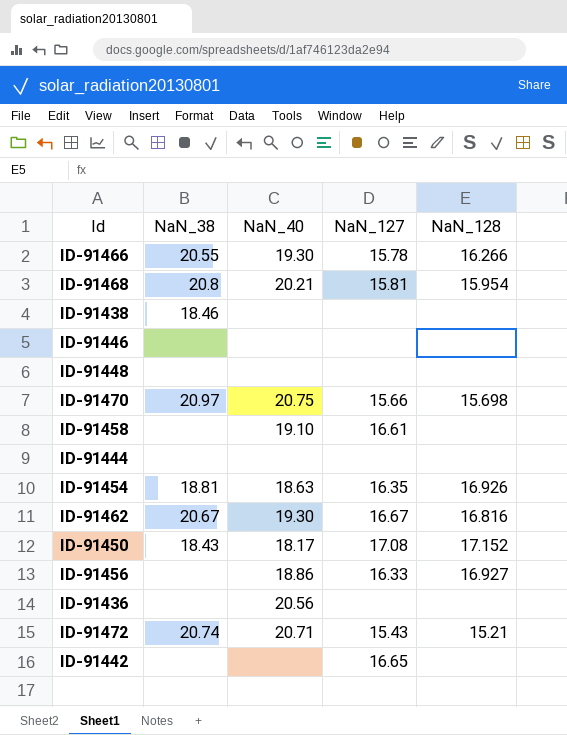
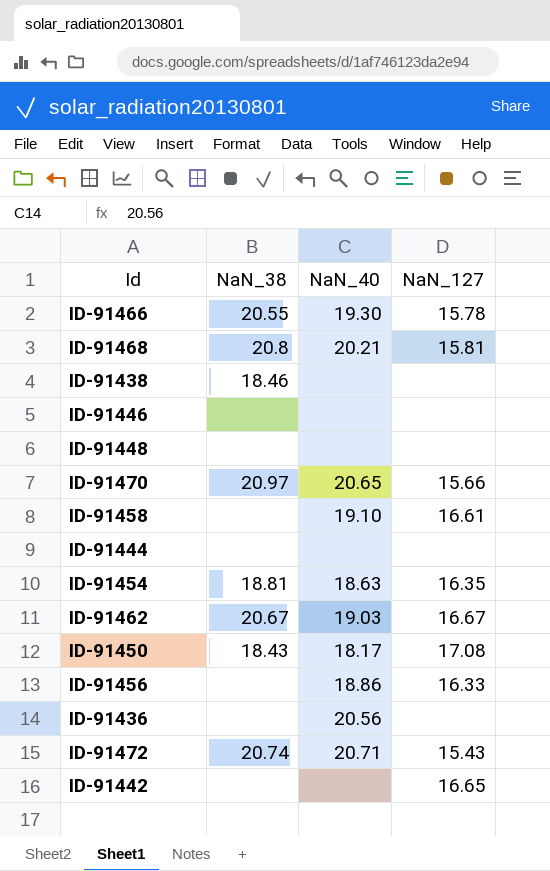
column NaN_128 | position: 5 -> none
ID-91470 | NaN_40: 20.75 -> 20.65
ID-91462 | NaN_40: 19.30 -> 19.03

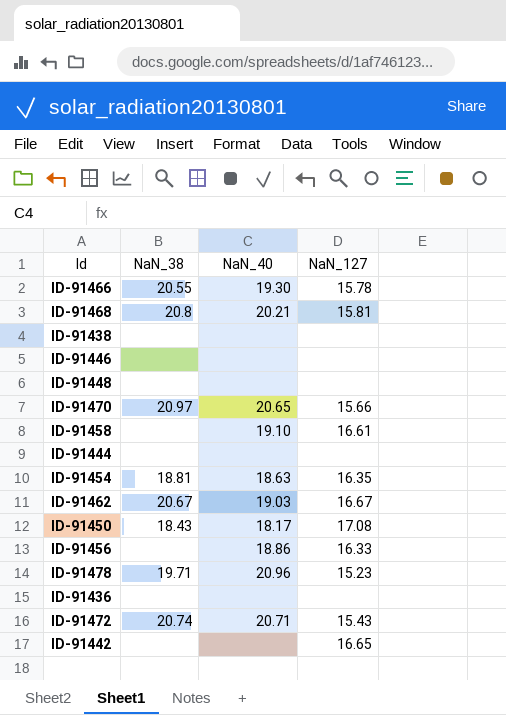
ID-91438 | NaN_38: 18.46 -> none
row ID-91478: none -> 19.71 | 20.96 | 15.23
ID-91436 | NaN_40: 20.56 -> none

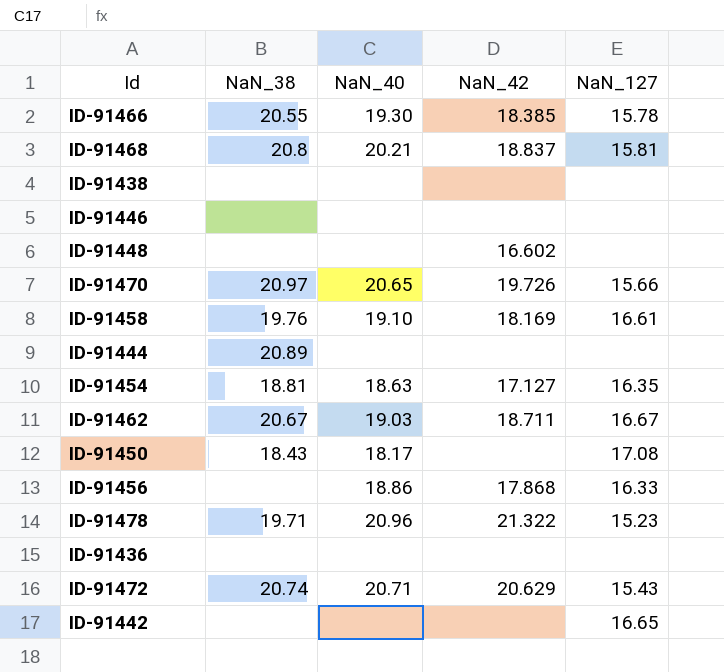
column NaN_42 | position: none -> 4
ID-91458 | NaN_38: none -> 19.76
ID-91444 | NaN_38: none -> 20.89

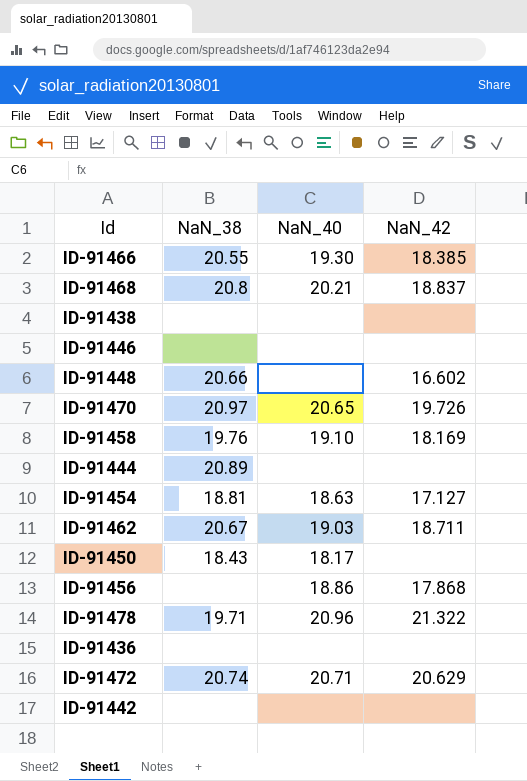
column NaN_127 | position: 5 -> none
ID-91448 | NaN_38: none -> 20.66

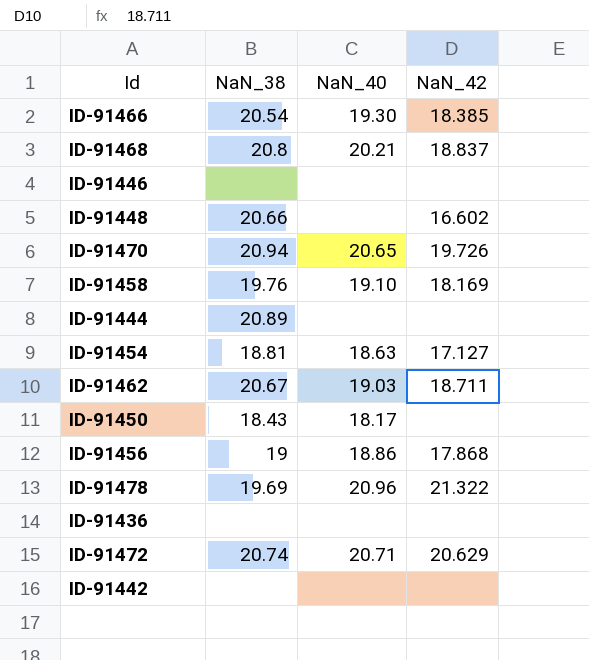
row ID-91438: none | none | none -> none
ID-91466 | NaN_38: 20.55 -> 20.54
ID-91470 | NaN_38: 20.97 -> 20.94
ID-91456 | NaN_38: none -> 19
ID-91478 | NaN_38: 19.71 -> 19.69

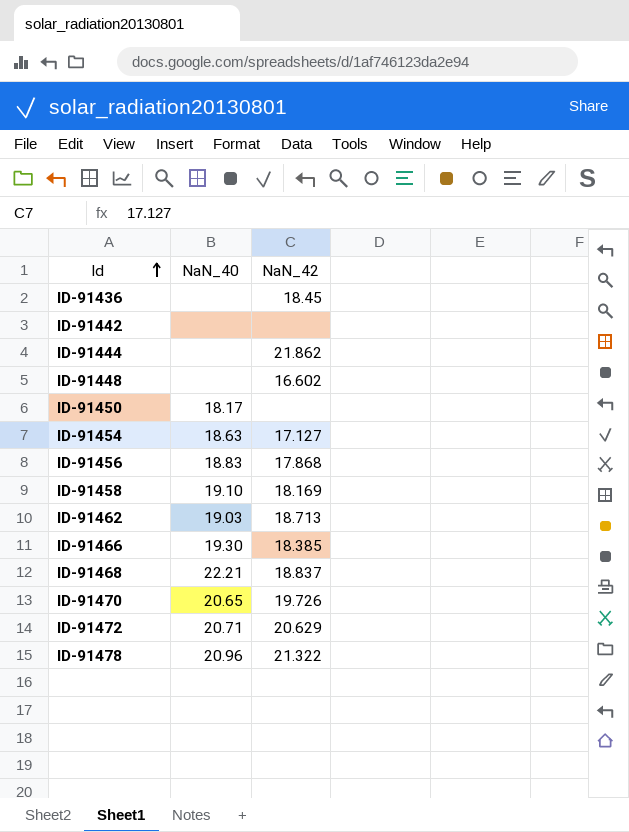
row order: none -> Id ascending
column NaN_38 | position: 2 -> none
row ID-91446: none | none | none -> none
ID-91436 | NaN_42: none -> 18.45
ID-91444 | NaN_42: none -> 21.862
ID-91456 | NaN_40: 18.86 -> 18.83
ID-91462 | NaN_42: 18.711 -> 18.713
ID-91468 | NaN_40: 20.21 -> 22.21

